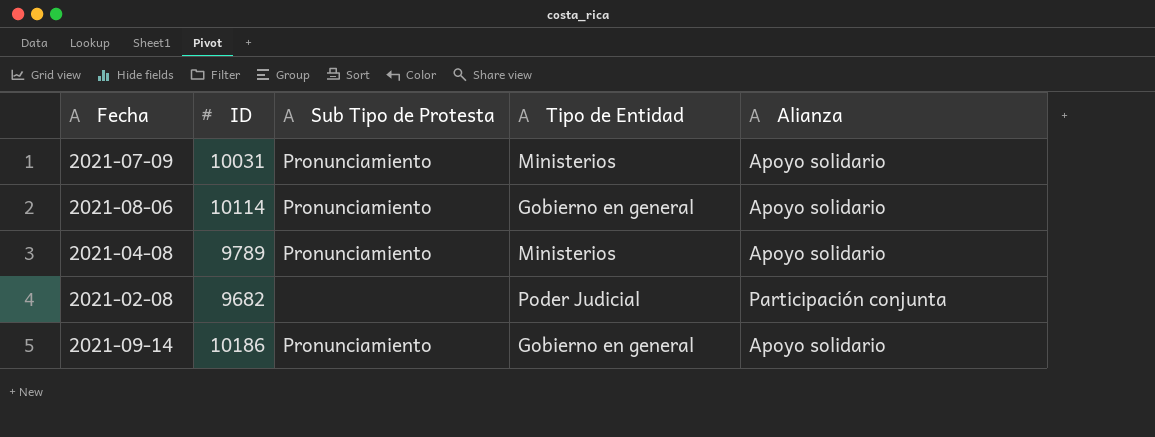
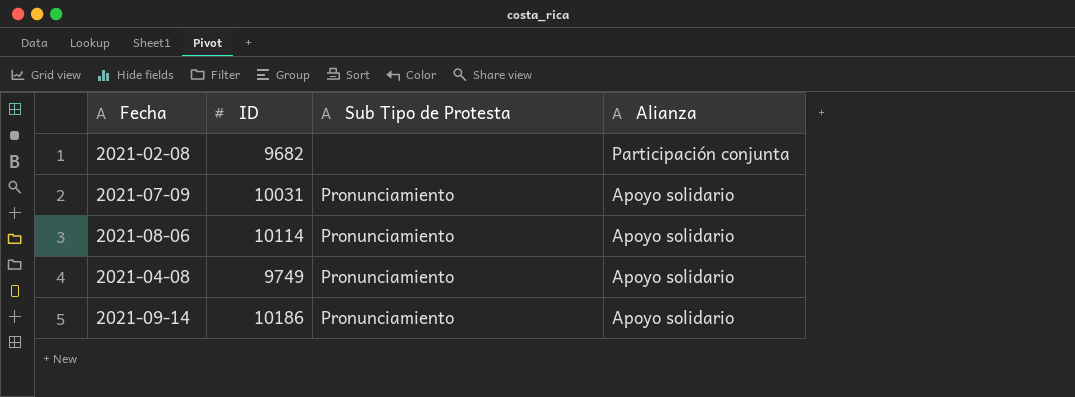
row order: none -> Alianza descending
column Tipo de Entidad | position: 4 -> none
2021-04-08 | ID: 9789 -> 9749

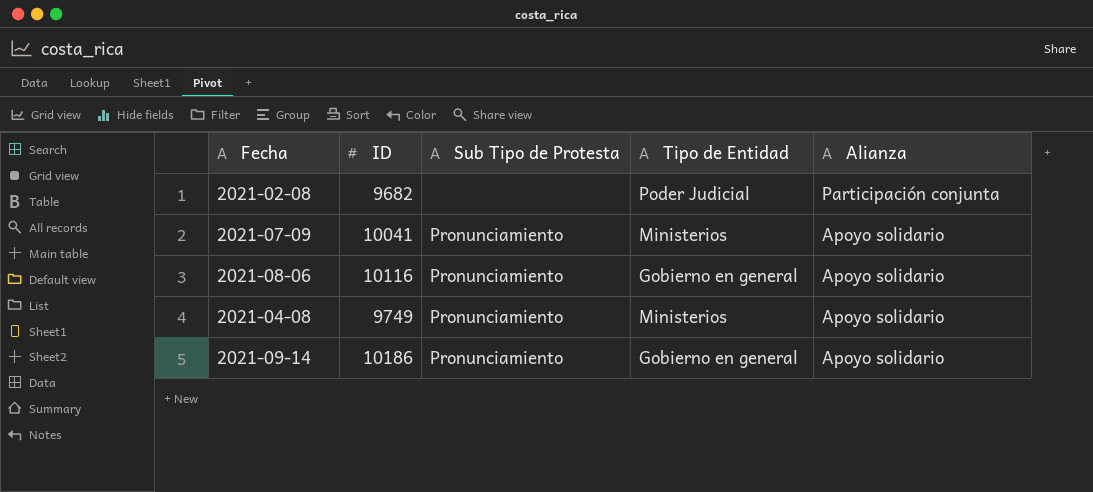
column Tipo de Entidad | position: none -> 4
2021-07-09 | ID: 10031 -> 10041
2021-08-06 | ID: 10114 -> 10116

